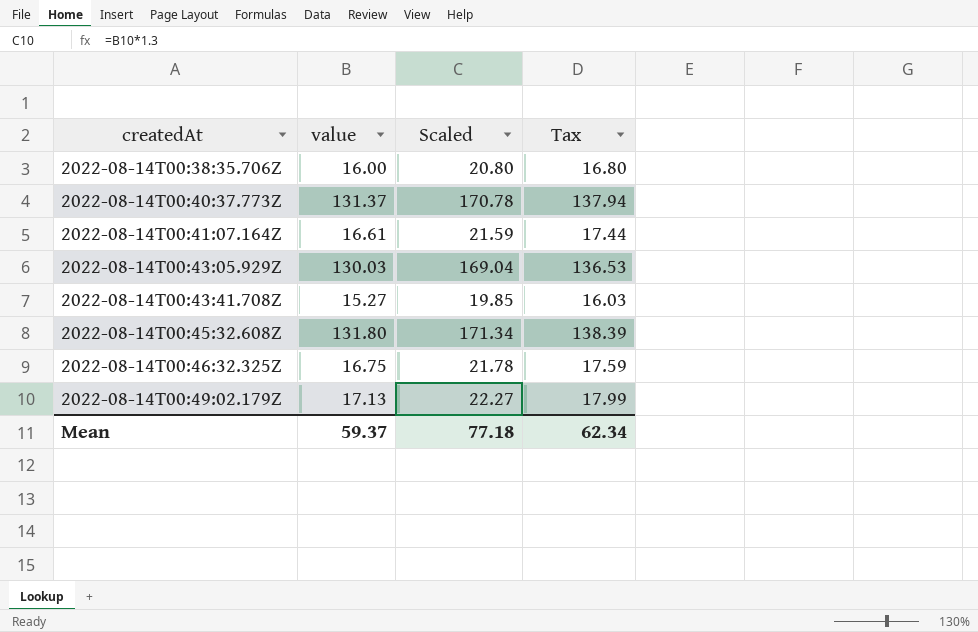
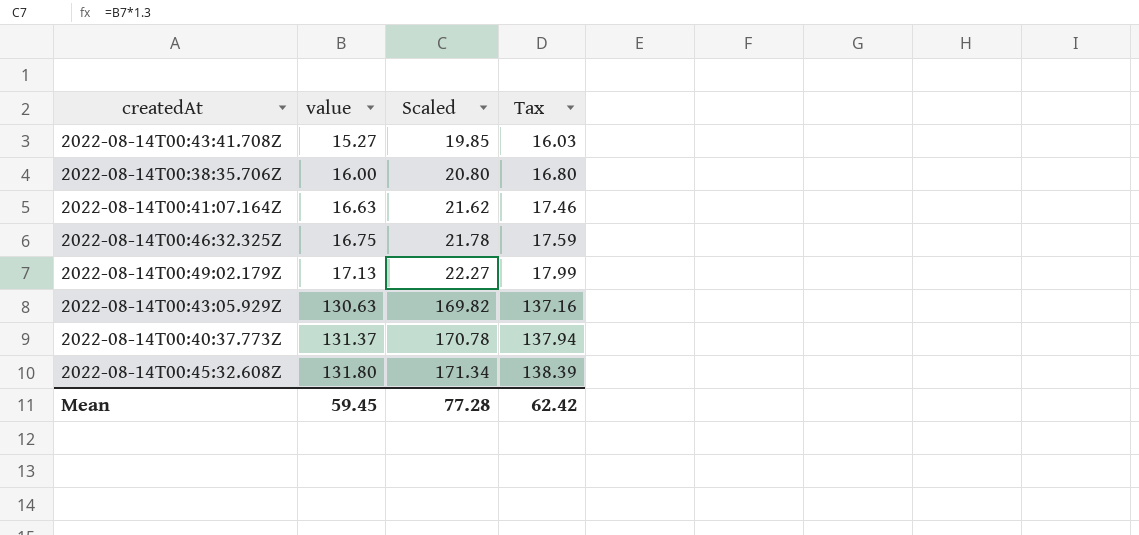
row order: createdAt ascending -> value ascending
2022-08-14T00:41:07.164Z | value: 16.61 -> 16.63
2022-08-14T00:41:07.164Z | Scaled: 21.59 -> 21.62
2022-08-14T00:41:07.164Z | Tax: 17.44 -> 17.46
2022-08-14T00:43:05.929Z | value: 130.03 -> 130.63
2022-08-14T00:43:05.929Z | Scaled: 169.04 -> 169.82
2022-08-14T00:43:05.929Z | Tax: 136.53 -> 137.16
Mean | value: 59.37 -> 59.45
Mean | Scaled: 77.18 -> 77.28
Mean | Tax: 62.34 -> 62.42

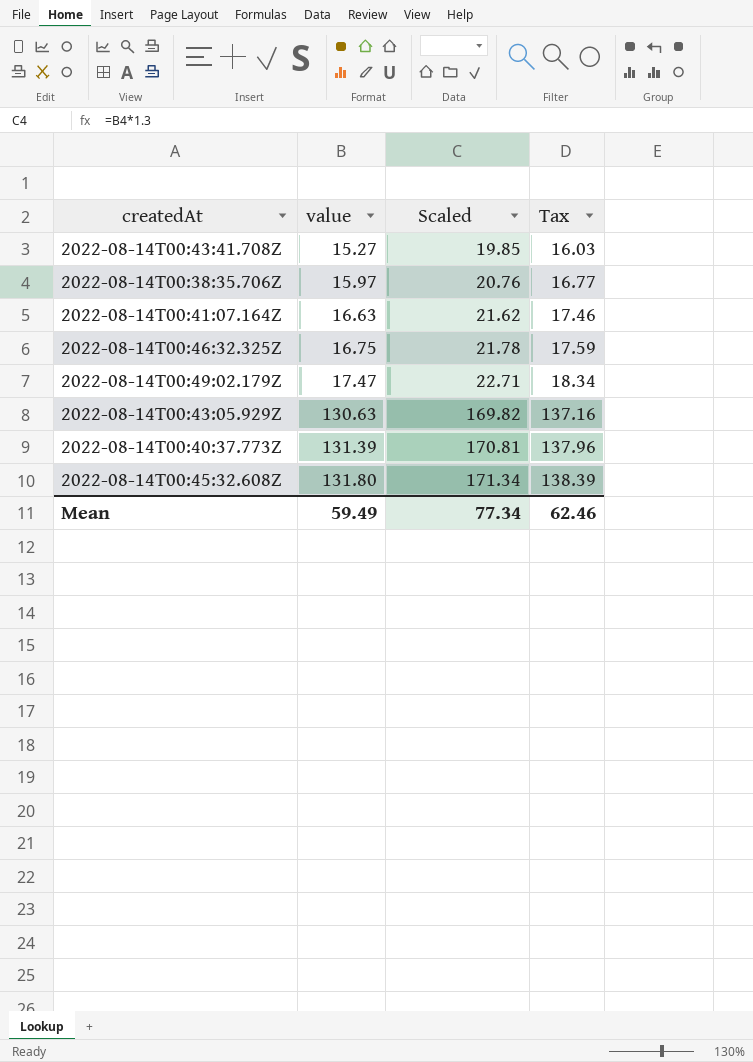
2022-08-14T00:38:35.706Z | value: 16.00 -> 15.97
2022-08-14T00:38:35.706Z | Scaled: 20.80 -> 20.76
2022-08-14T00:38:35.706Z | Tax: 16.80 -> 16.77
2022-08-14T00:49:02.179Z | value: 17.13 -> 17.47
2022-08-14T00:49:02.179Z | Scaled: 22.27 -> 22.71
2022-08-14T00:49:02.179Z | Tax: 17.99 -> 18.34
2022-08-14T00:40:37.773Z | value: 131.37 -> 131.39
2022-08-14T00:40:37.773Z | Scaled: 170.78 -> 170.81
2022-08-14T00:40:37.773Z | Tax: 137.94 -> 137.96
Mean | value: 59.45 -> 59.49
Mean | Scaled: 77.28 -> 77.34
Mean | Tax: 62.42 -> 62.46

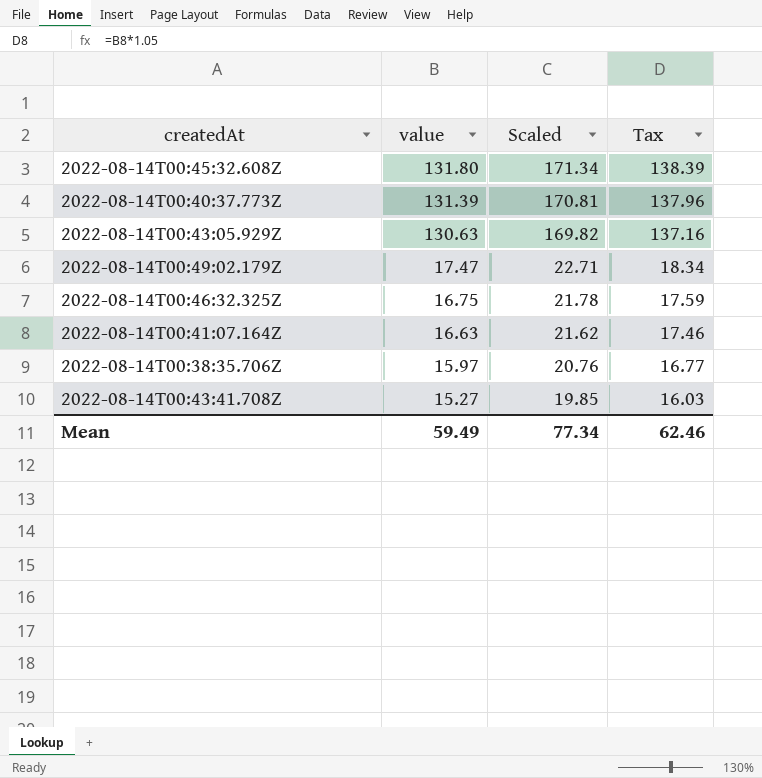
row order: value ascending -> value descending

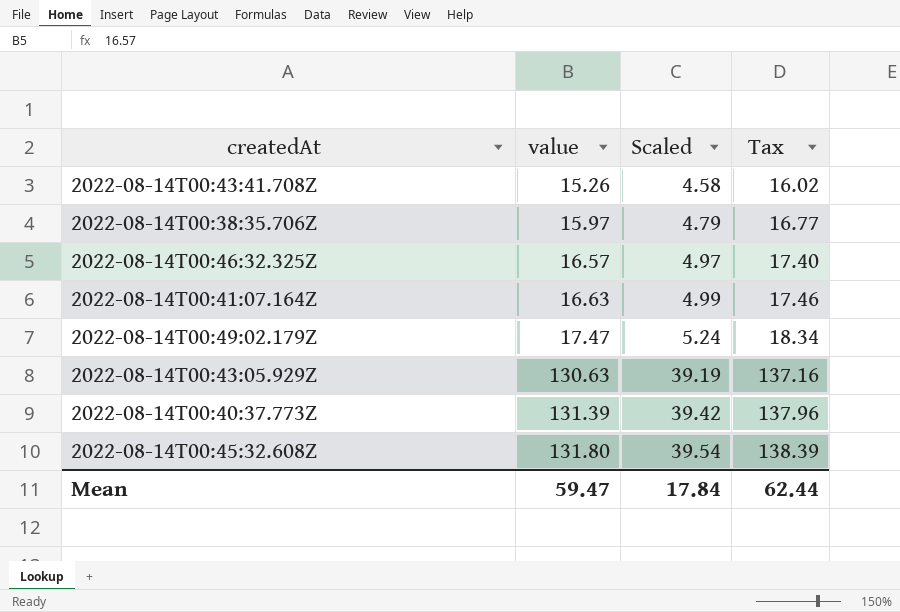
row order: value descending -> value ascending
column Scaled | formula: [value] * 1.3 -> [value] * 0.3
2022-08-14T00:43:41.708Z | value: 15.27 -> 15.26
2022-08-14T00:43:41.708Z | Tax: 16.03 -> 16.02
2022-08-14T00:46:32.325Z | value: 16.75 -> 16.57
2022-08-14T00:46:32.325Z | Tax: 17.59 -> 17.40
Mean | value: 59.49 -> 59.47
Mean | Scaled: 77.34 -> 17.84
Mean | Tax: 62.46 -> 62.44

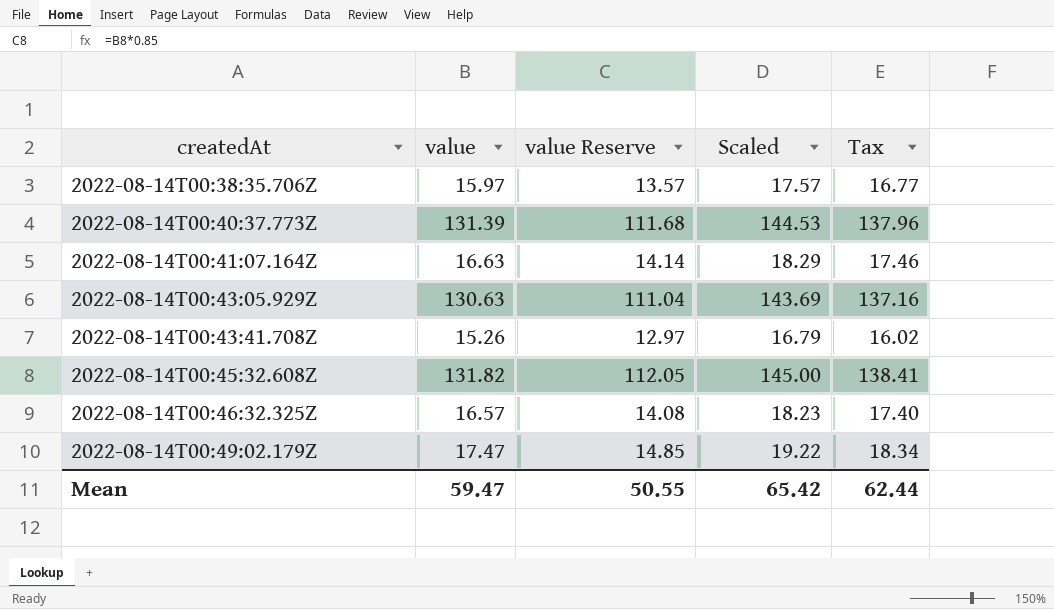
row order: value ascending -> createdAt ascending
column value Reserve | formula: none -> [value] * 0.85
column Scaled | formula: [value] * 0.3 -> [value] * 1.1
2022-08-14T00:45:32.608Z | value: 131.80 -> 131.82
2022-08-14T00:45:32.608Z | Tax: 138.39 -> 138.41
Mean | Scaled: 17.84 -> 65.42

